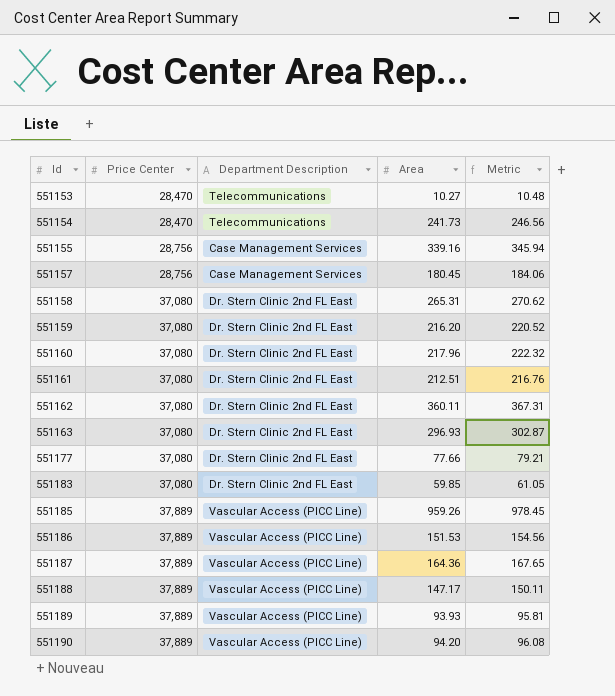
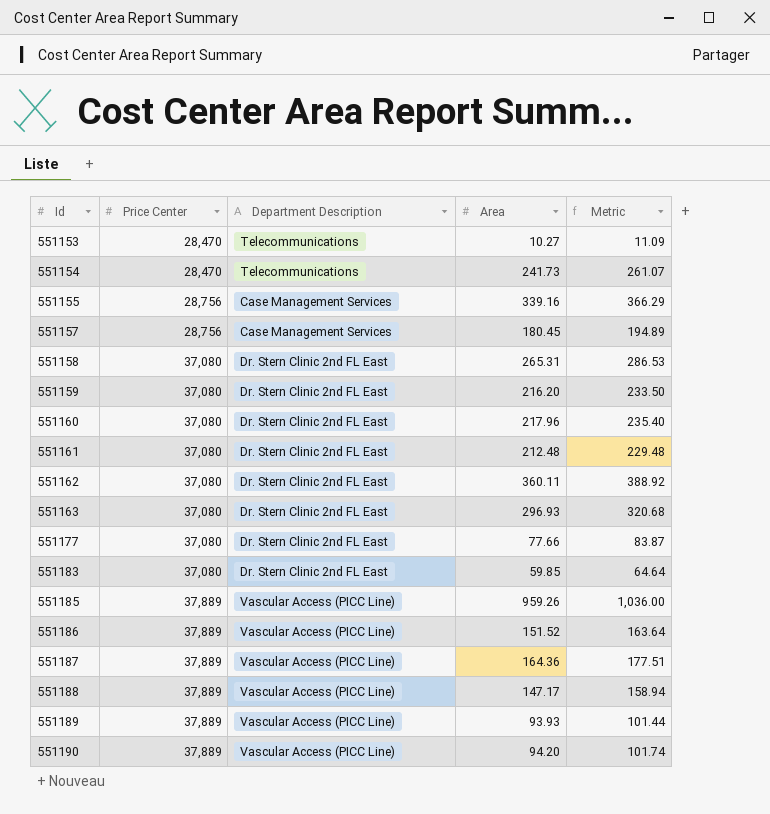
column Metric | formula: [Area] * 1.02 -> [Area] * 1.08
551161 | Area: 212.51 -> 212.48
551186 | Area: 151.53 -> 151.52

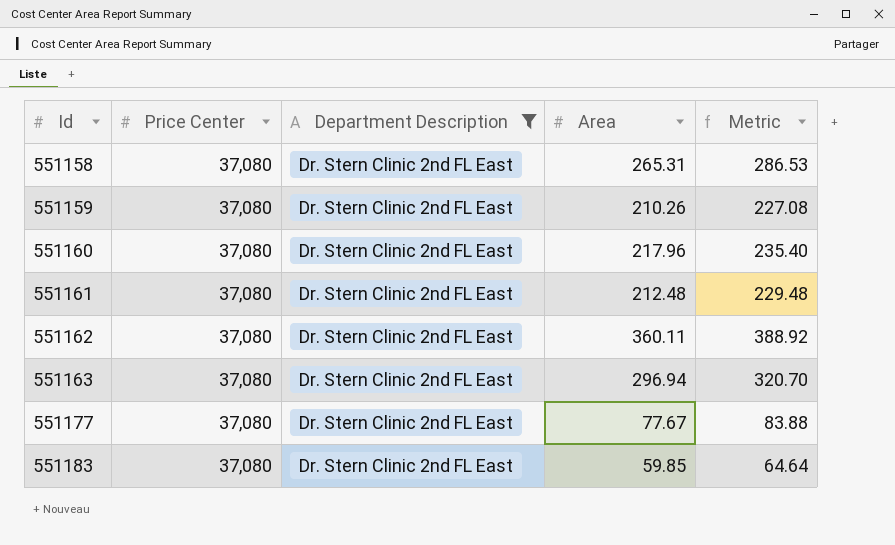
filter: none -> Department Description = Dr. Stern Clinic 2nd FL East
551159 | Area: 216.20 -> 210.26
551159 | Metric: 233.50 -> 227.08
551163 | Area: 296.93 -> 296.94
551163 | Metric: 320.68 -> 320.70
551177 | Area: 77.66 -> 77.67
551177 | Metric: 83.87 -> 83.88

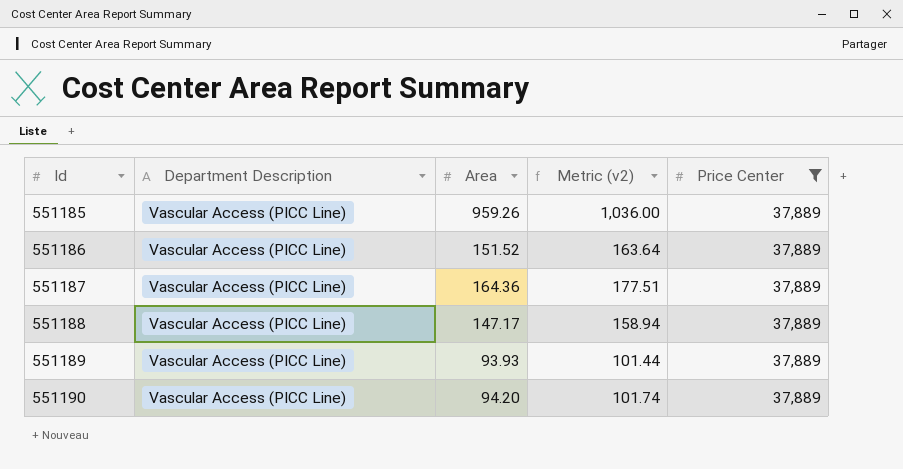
filter: Department Description = Dr. Stern Clinic 2nd FL East -> Price Center = 37,889
column name: Metric -> Metric (v2)
column Price Center | position: 2 -> 5

